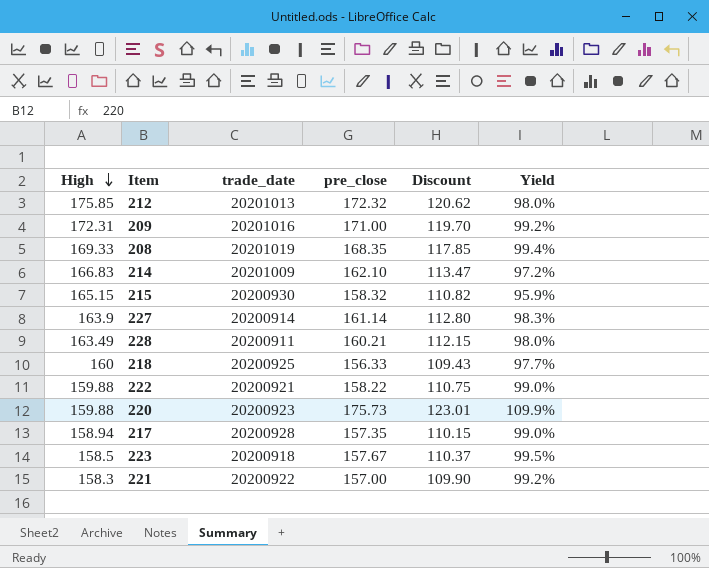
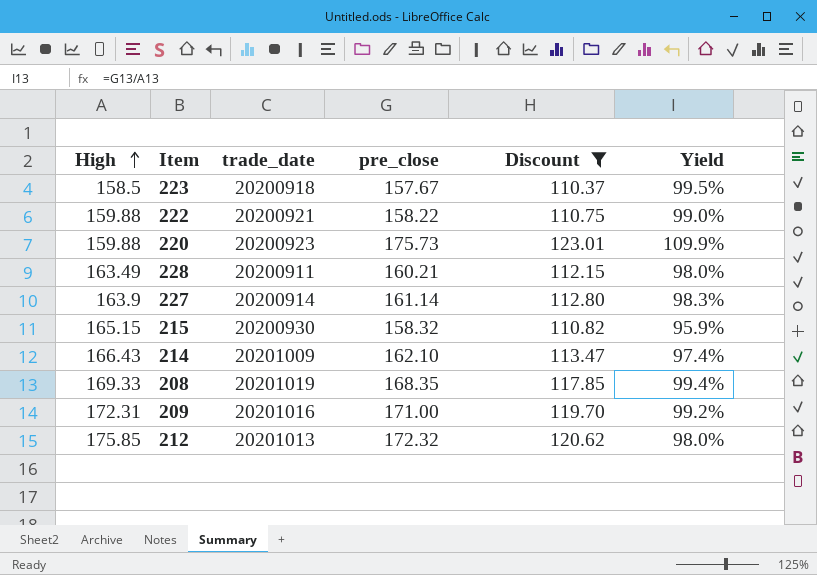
filter: none -> Discount >= 110.37
row order: High descending -> High ascending
214 | High: 166.83 -> 166.43
214 | Yield: 97.2% -> 97.4%

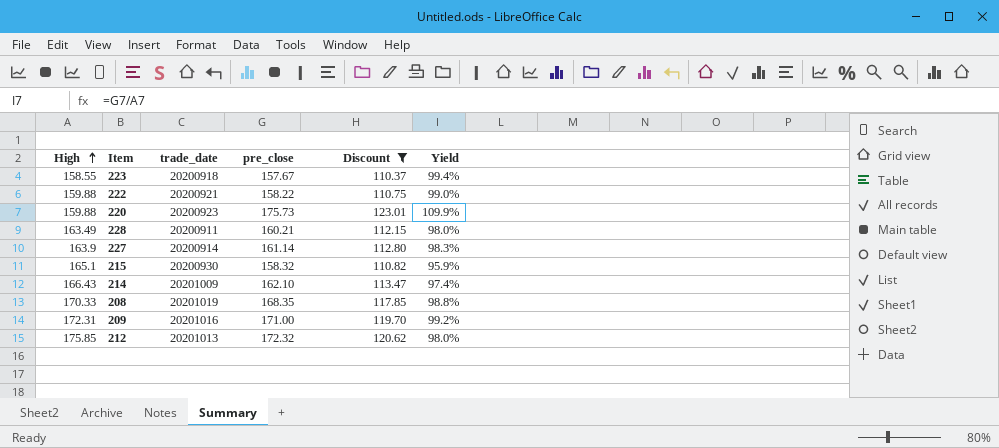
223 | High: 158.5 -> 158.55
223 | Yield: 99.5% -> 99.4%
215 | High: 165.15 -> 165.1
208 | High: 169.33 -> 170.33
208 | Yield: 99.4% -> 98.8%

